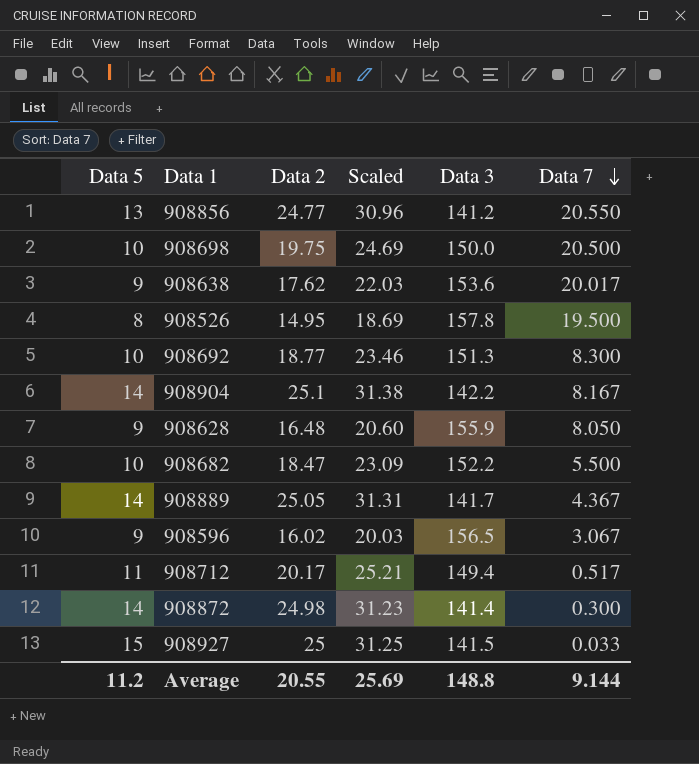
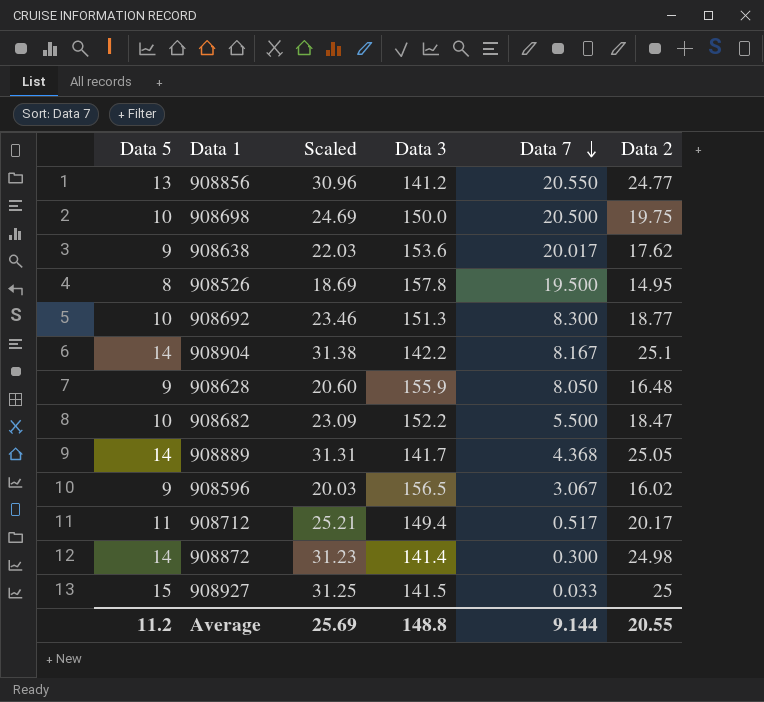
column Data 2 | position: 3 -> 6
908889 | Data 7: 4.367 -> 4.368

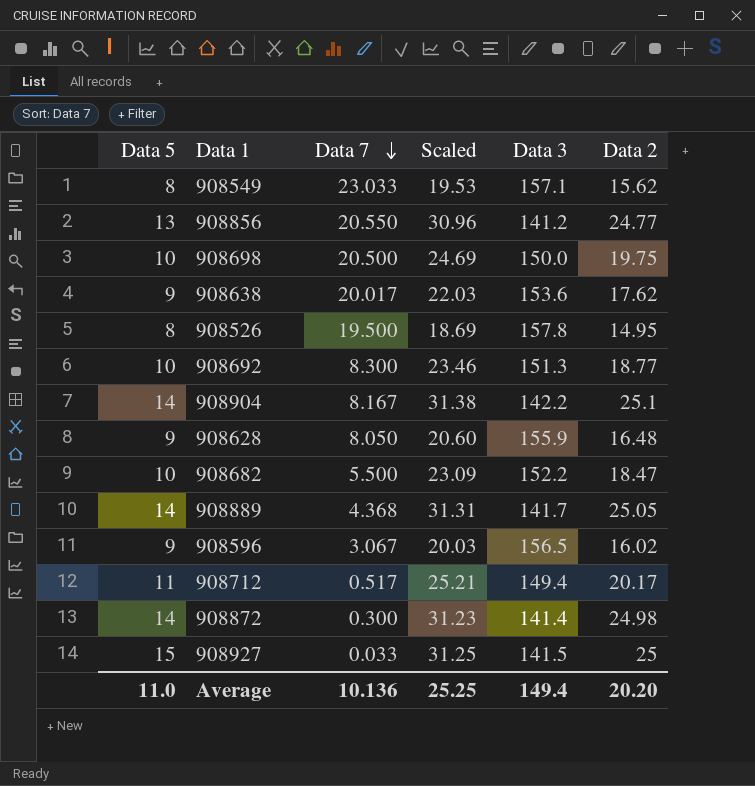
column Data 7 | position: 5 -> 3
row 908549: none -> 8 | 23.033 | 19.53 | 157.1 | 15.62
Average | Data 5: 11.2 -> 11.0
Average | Data 7: 9.144 -> 10.136
Average | Scaled: 25.69 -> 25.25
Average | Data 3: 148.8 -> 149.4
Average | Data 2: 20.55 -> 20.20

